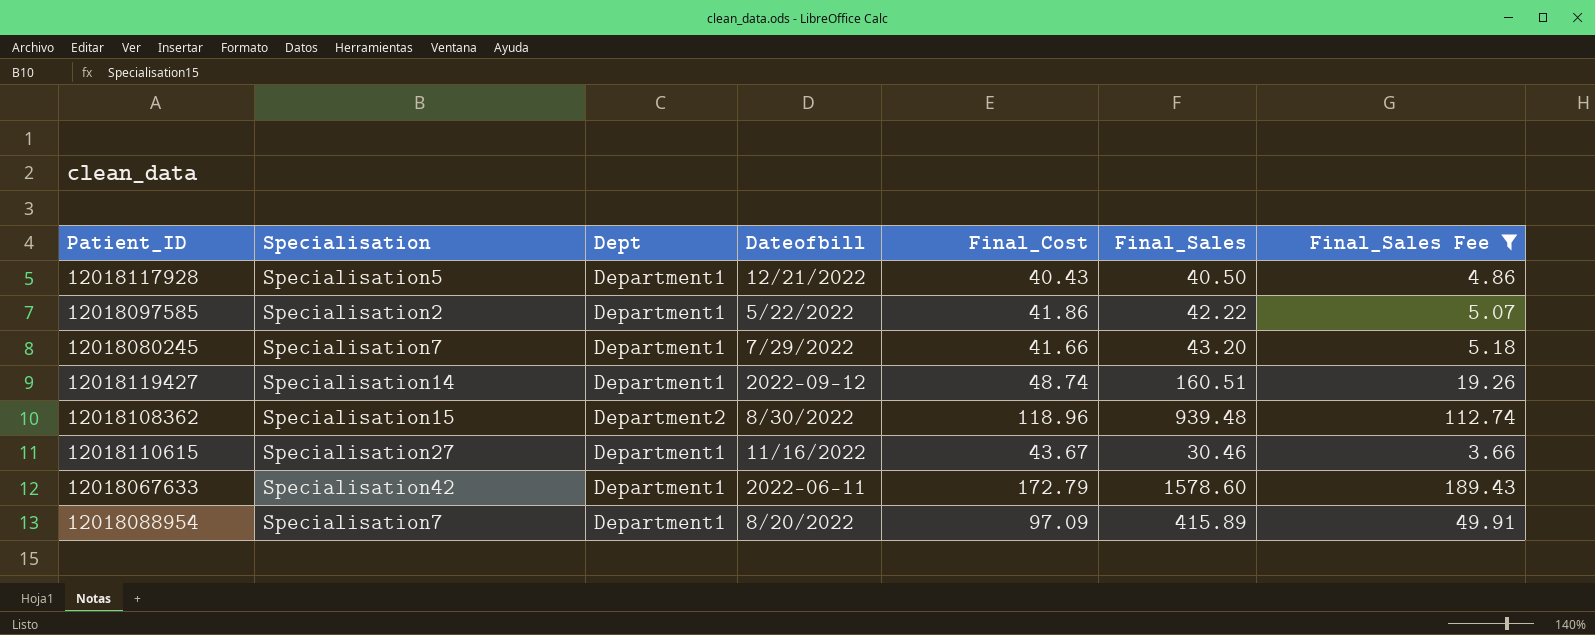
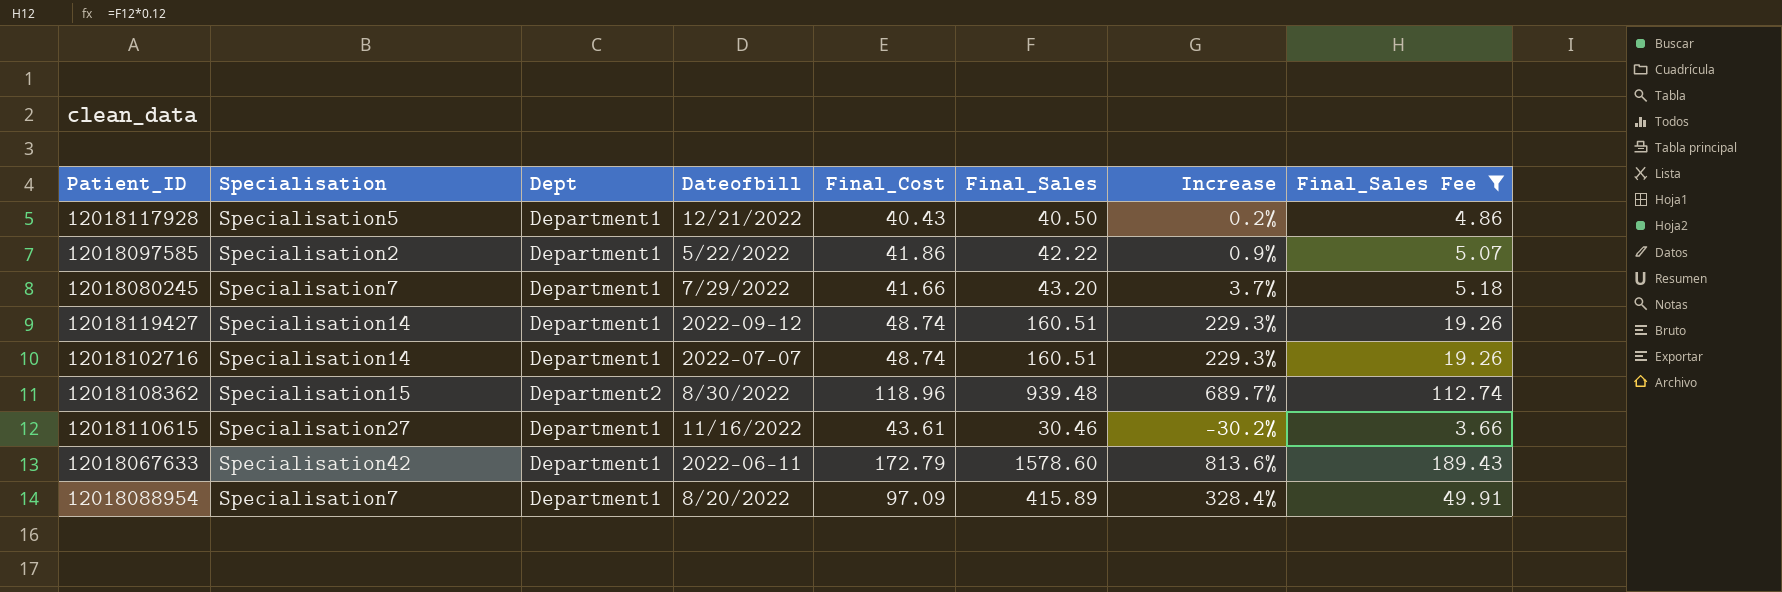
column Increase | formula: none -> ([Final_Sales] - [Final_Cost]) / [Final_Cost]
row 12018102716: none -> Specialisation14 | Department1 | 2022-07-07 | 48.74 | 160.51 | 229.3% | 19.26
12018110615 | Final_Cost: 43.67 -> 43.61

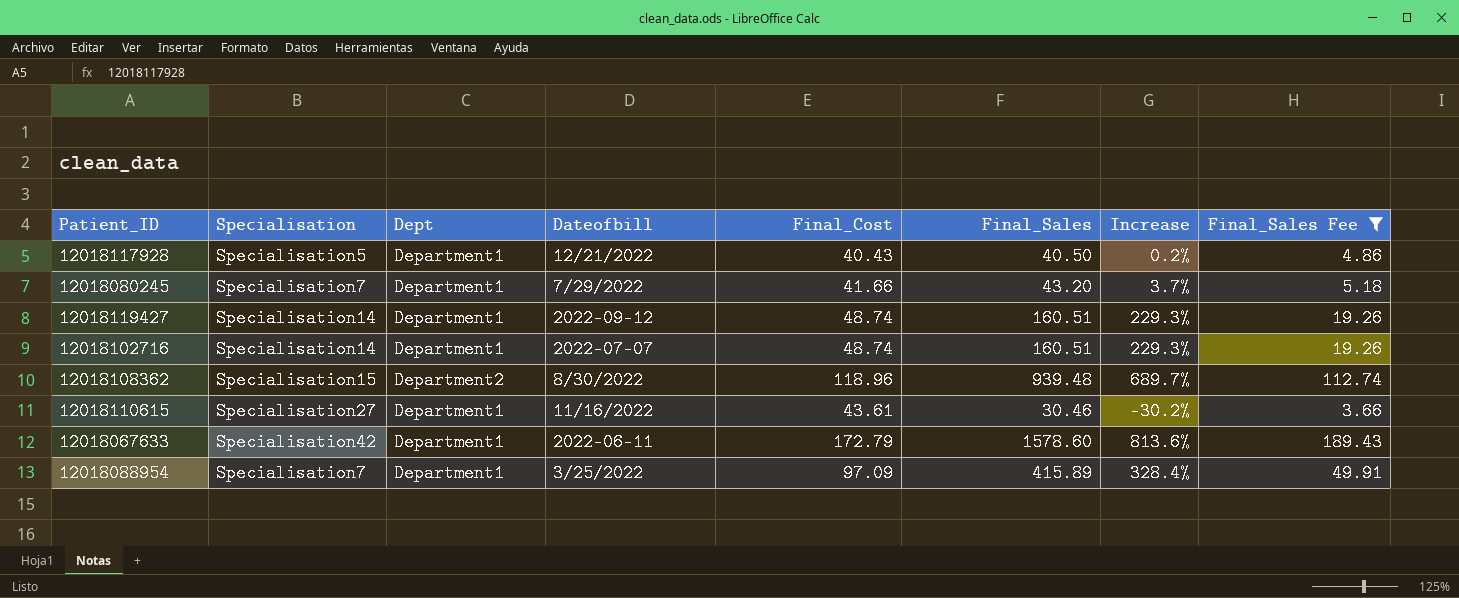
row 12018097585: Specialisation2 | Department1 | 5/22/2022 | 41.86 | 42.22 | 0.9% | 5.07 -> none
12018088954 | Dateofbill: 8/20/2022 -> 3/25/2022

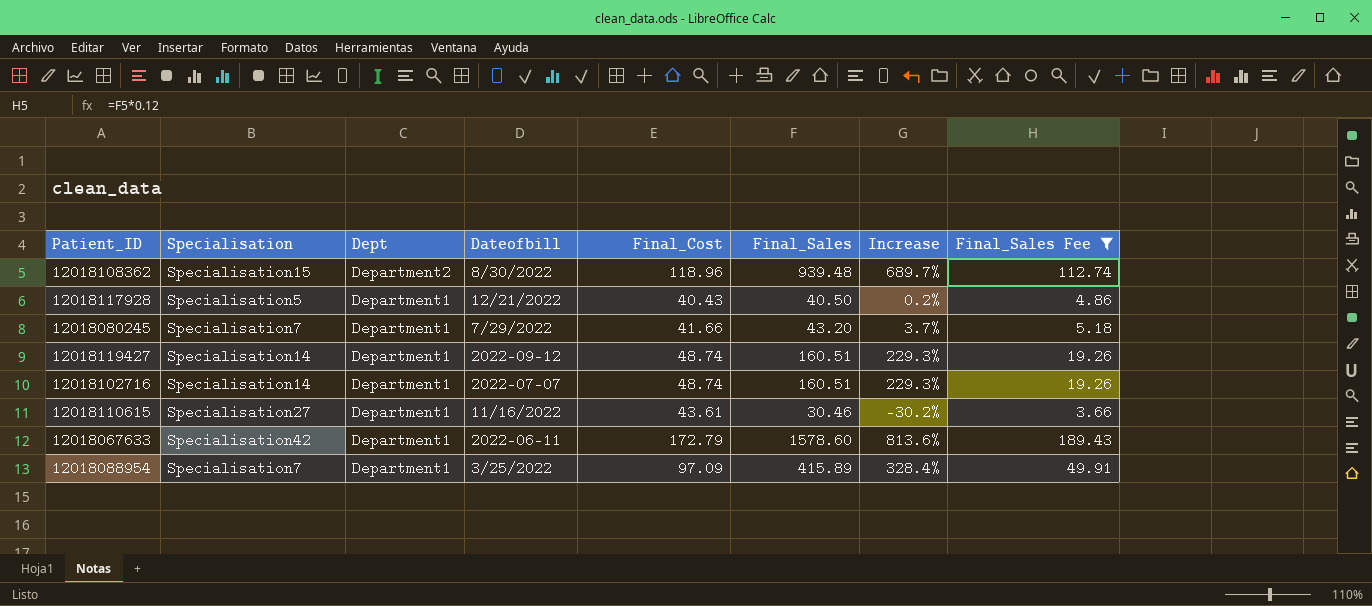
row order: none -> Dept descending

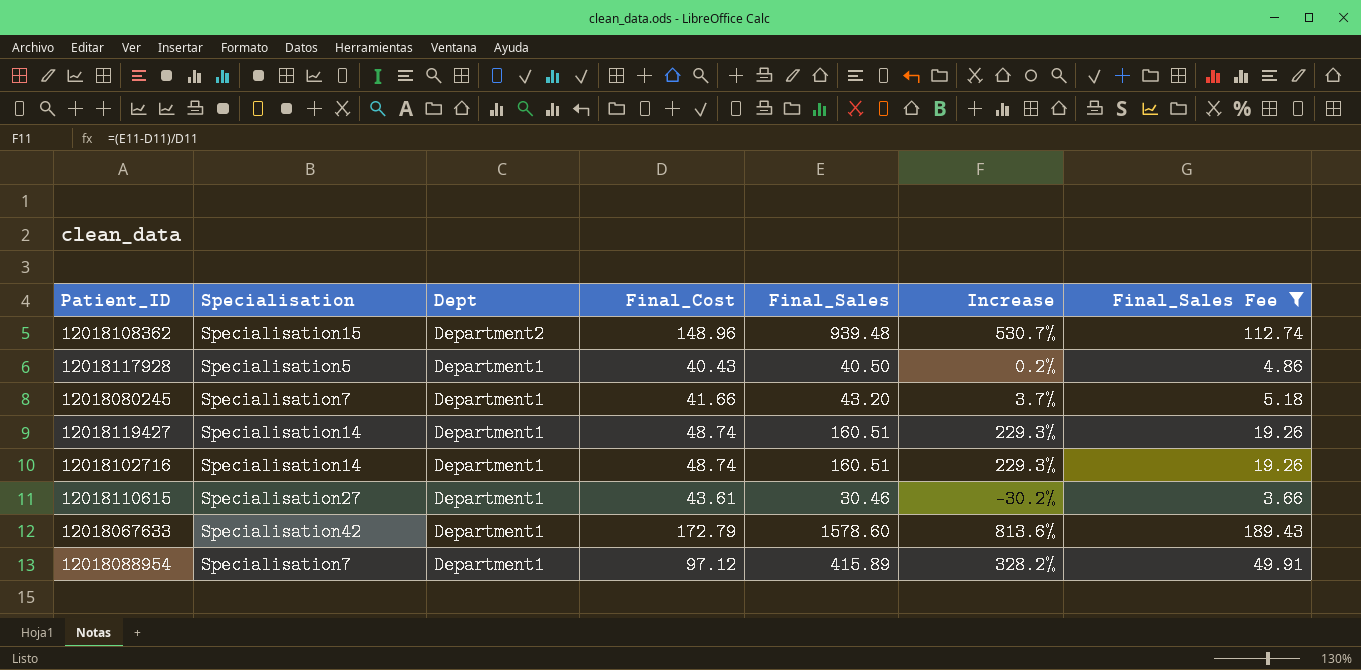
column Dateofbill | position: 4 -> none
12018108362 | Final_Cost: 118.96 -> 148.96
12018108362 | Increase: 689.7% -> 530.7%
12018088954 | Final_Cost: 97.09 -> 97.12
12018088954 | Increase: 328.4% -> 328.2%

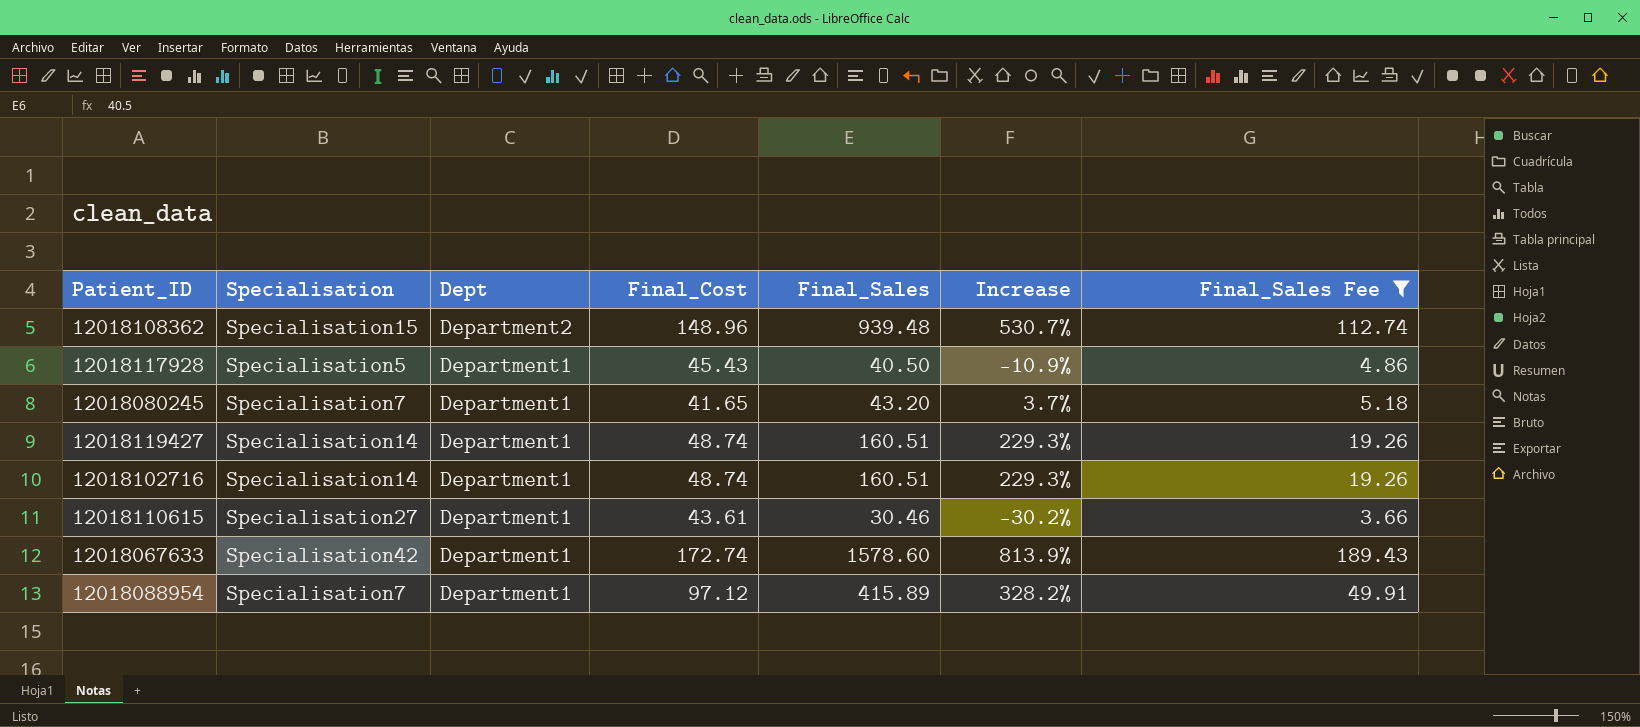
12018117928 | Final_Cost: 40.43 -> 45.43
12018117928 | Increase: 0.2% -> -10.9%
12018080245 | Final_Cost: 41.66 -> 41.65
12018067633 | Final_Cost: 172.79 -> 172.74
12018067633 | Increase: 813.6% -> 813.9%

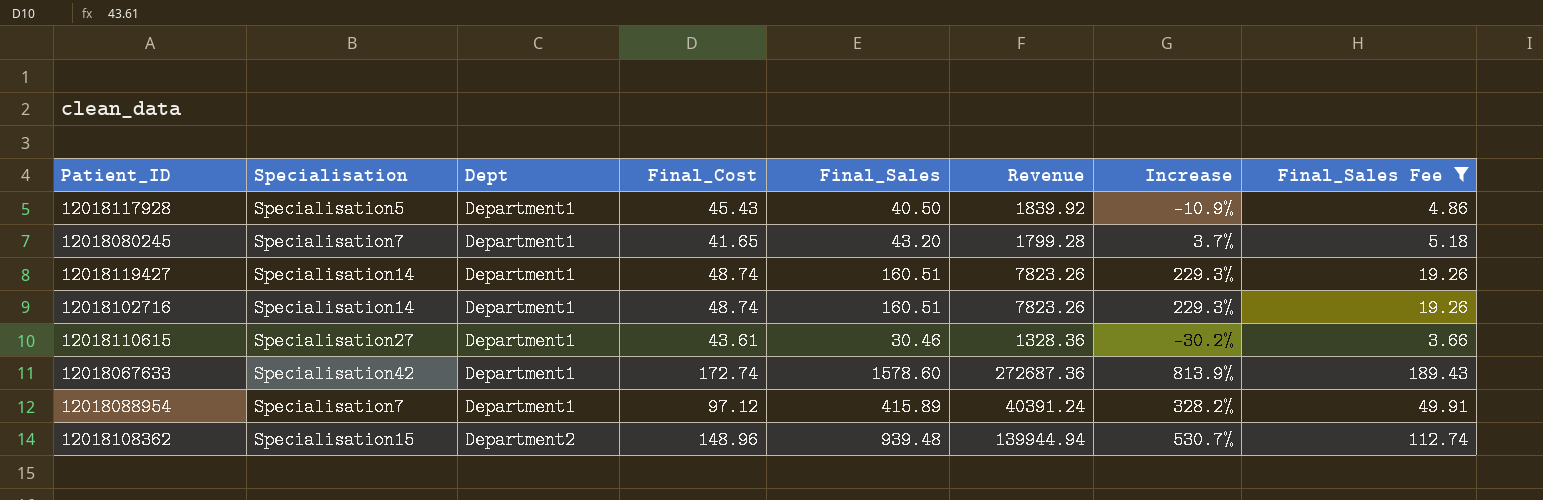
row order: Dept descending -> Dept ascending
column Revenue | formula: none -> [Final_Cost] * [Final_Sales]

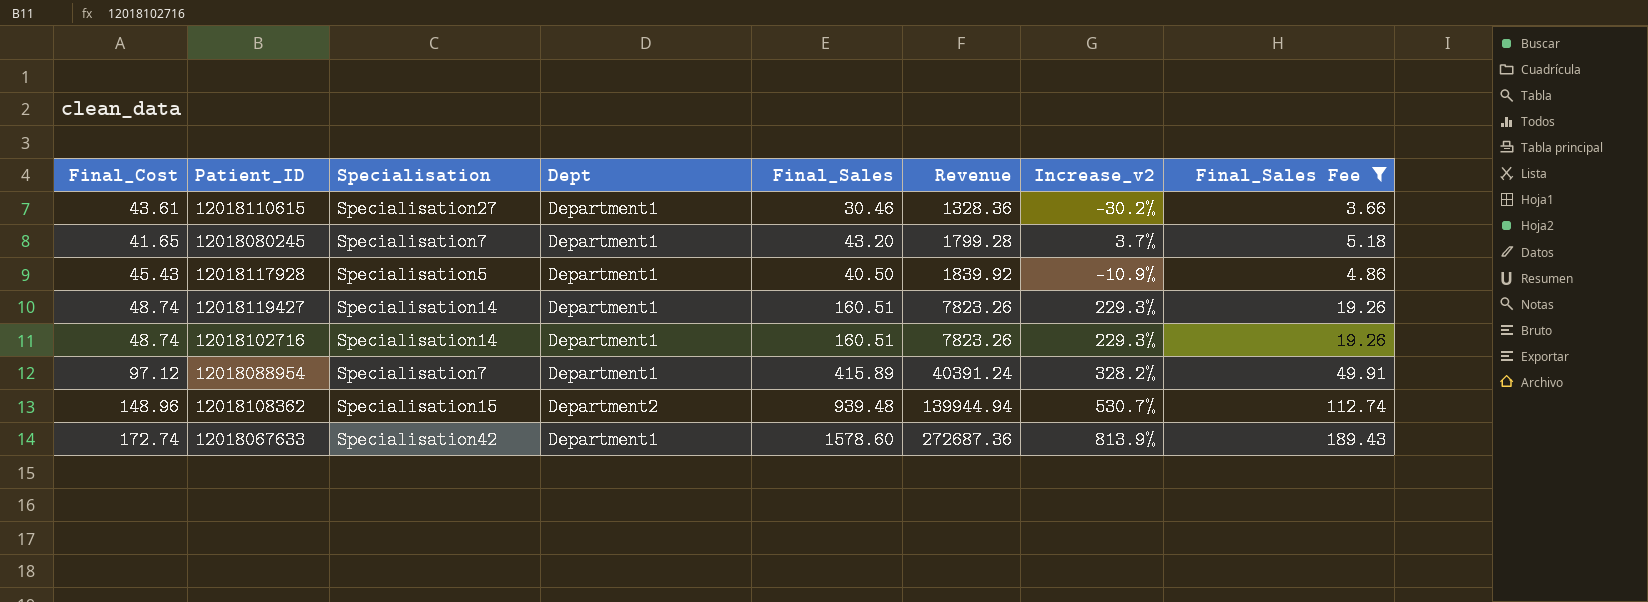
row order: Dept ascending -> Revenue ascending
column Final_Cost | position: 4 -> 1
column name: Increase -> Increase_v2

